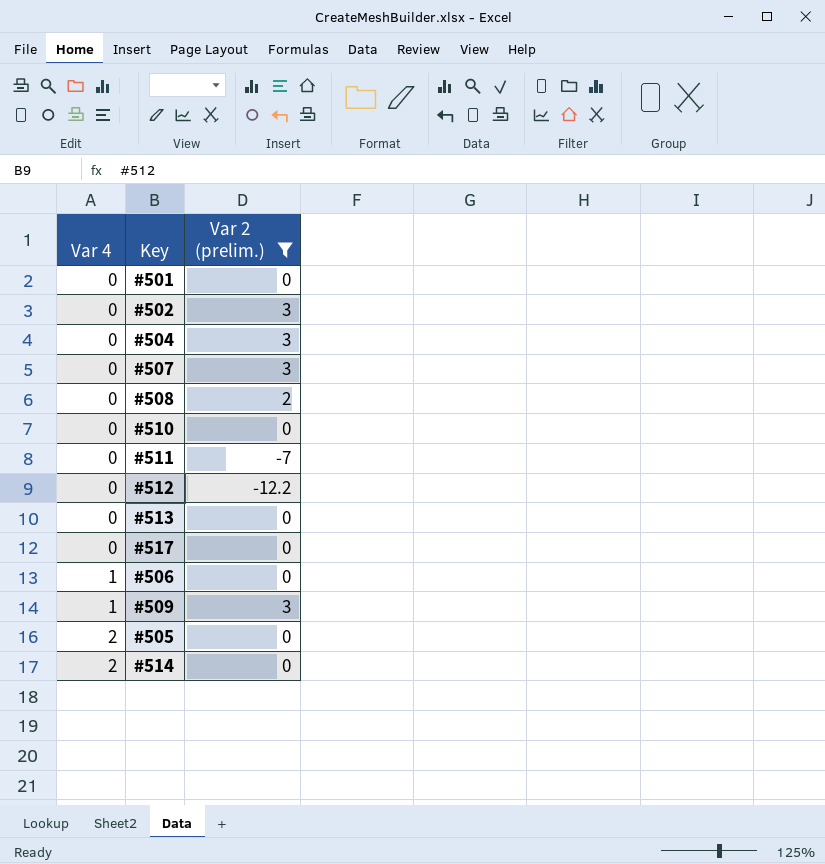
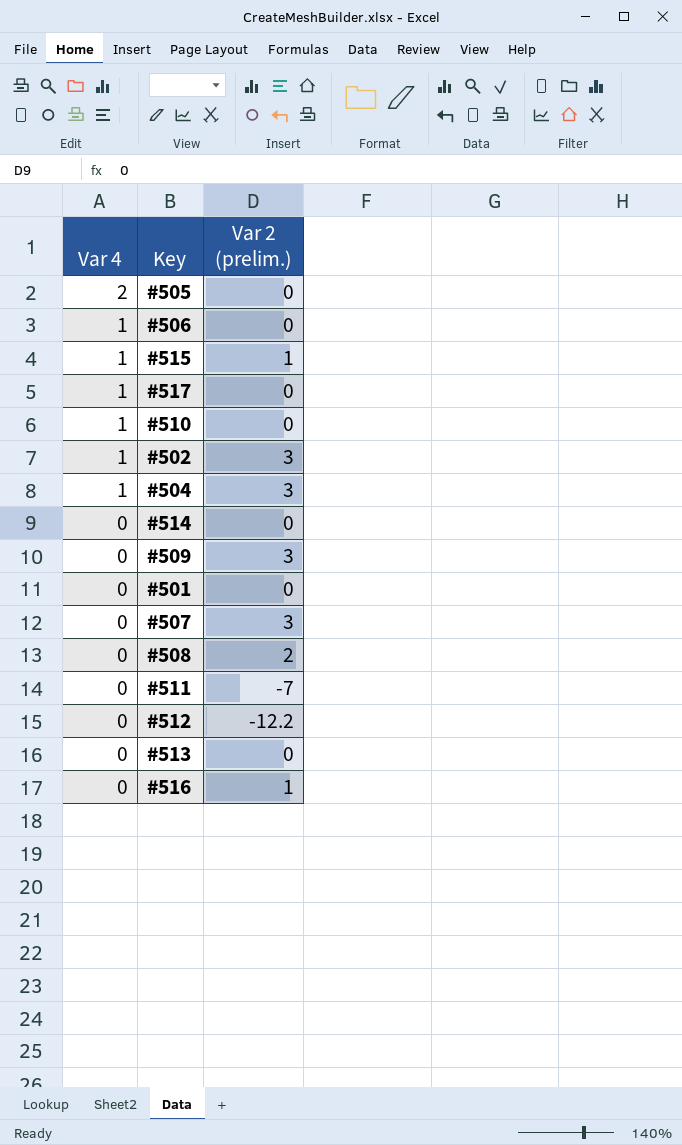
filter: Var 2 (prelim.) != 1 -> none
row order: Var 4 ascending -> Var 4 descending
#517 | Var 4: 0 -> 1
#510 | Var 4: 0 -> 1
#502 | Var 4: 0 -> 1
#504 | Var 4: 0 -> 1
#514 | Var 4: 2 -> 0
#509 | Var 4: 1 -> 0

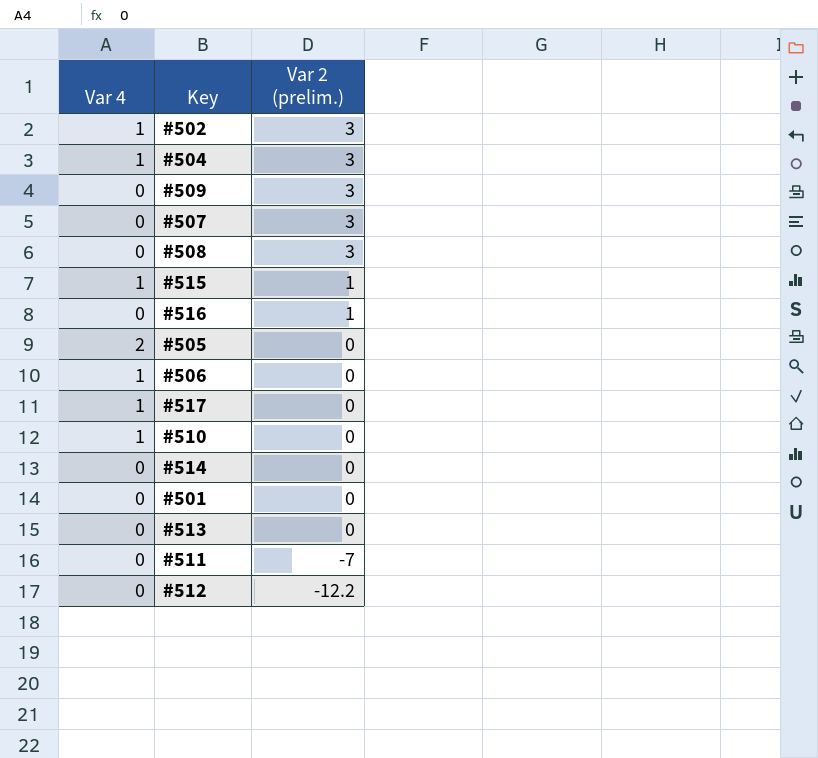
row order: Var 4 descending -> Var 2 (prelim.) descending
#508 | Var 2 (prelim.): 2 -> 3

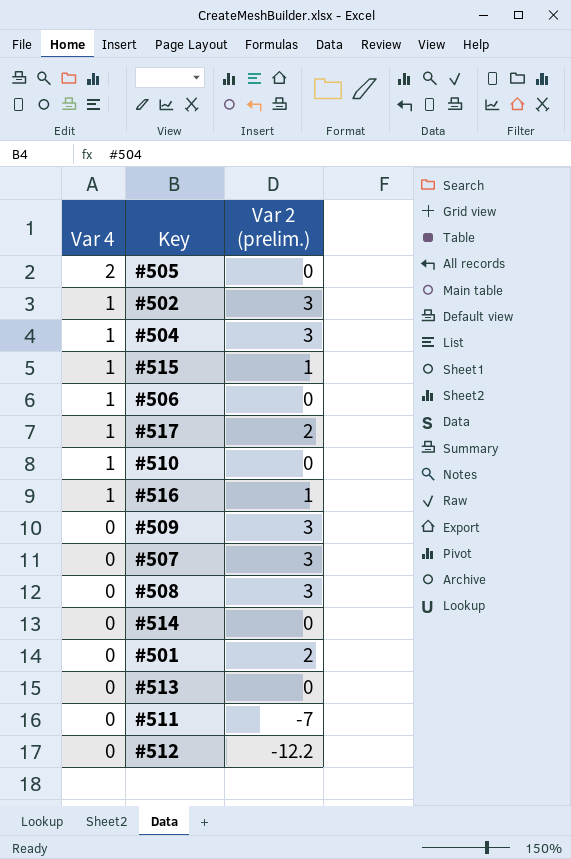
row order: Var 2 (prelim.) descending -> Var 4 descending
#517 | Var 2 (prelim.): 0 -> 2
#516 | Var 4: 0 -> 1
#501 | Var 2 (prelim.): 0 -> 2

